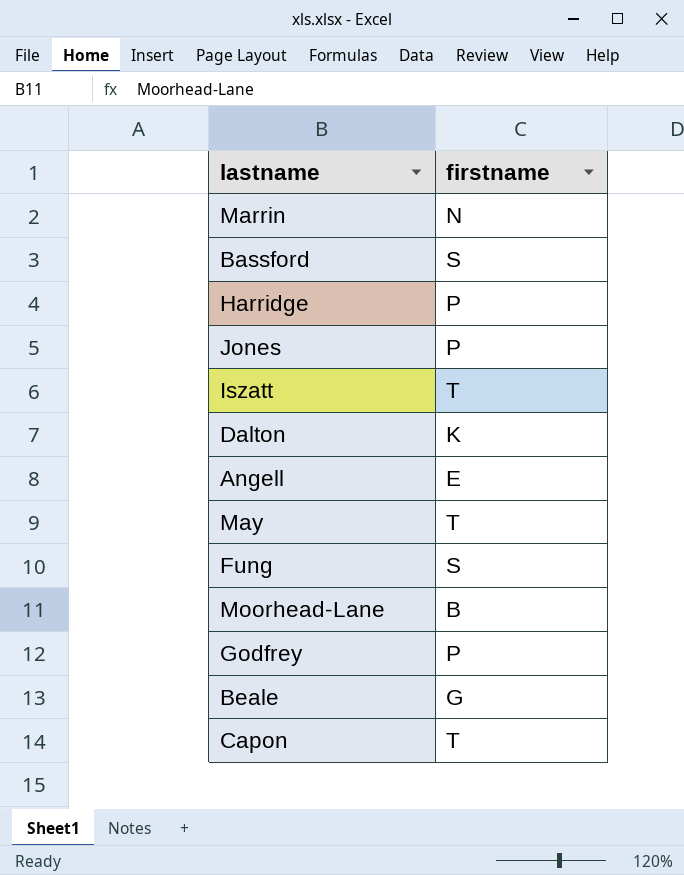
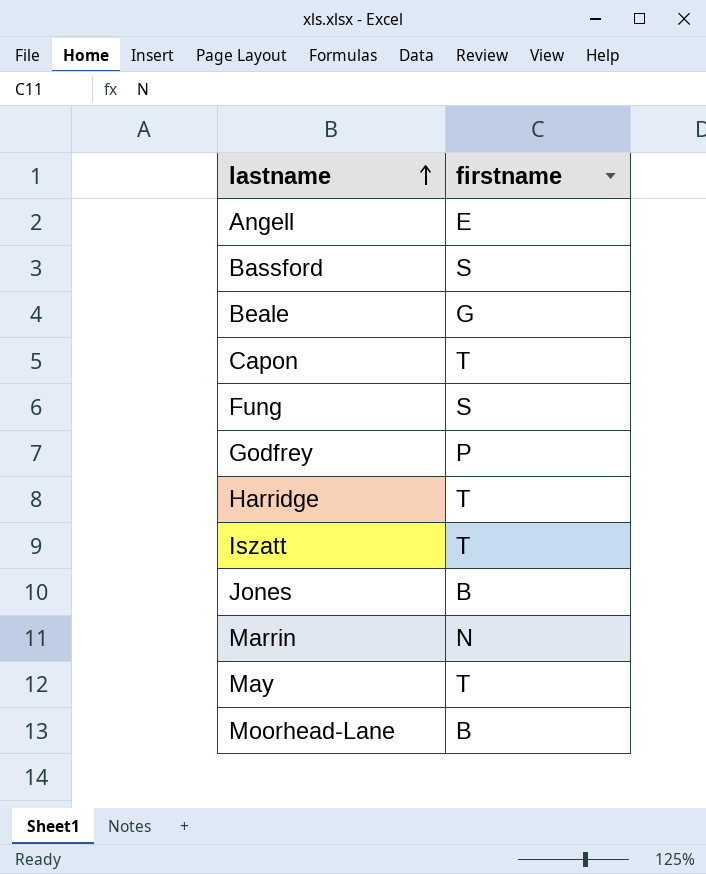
row order: none -> lastname ascending
row Dalton: K -> none
Harridge | firstname: P -> T
Jones | firstname: P -> B

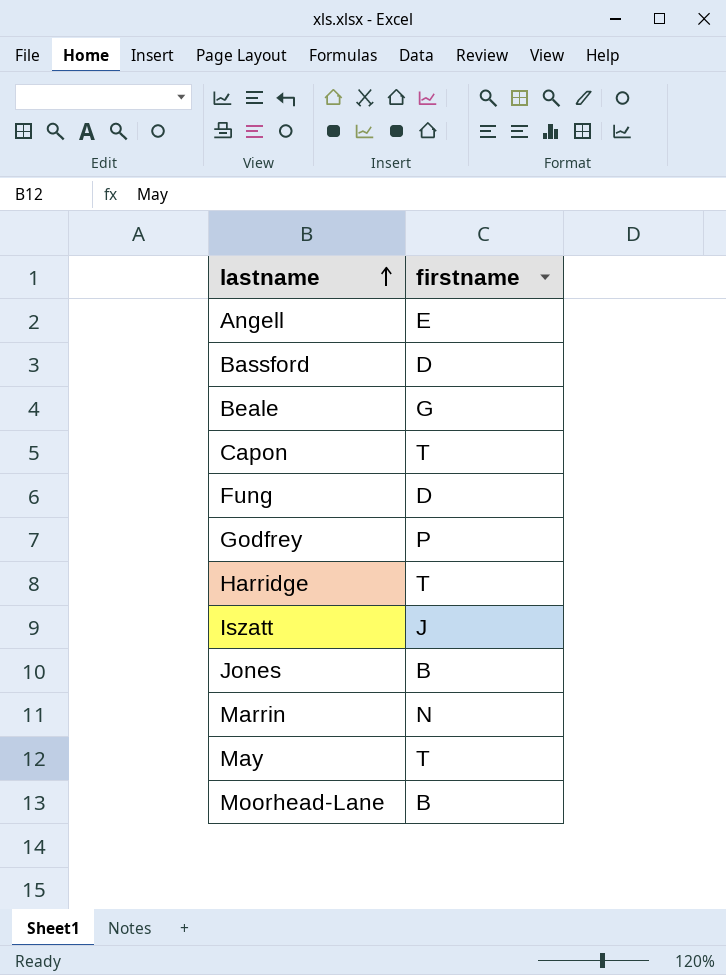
Bassford | firstname: S -> D
Fung | firstname: S -> D
Iszatt | firstname: T -> J

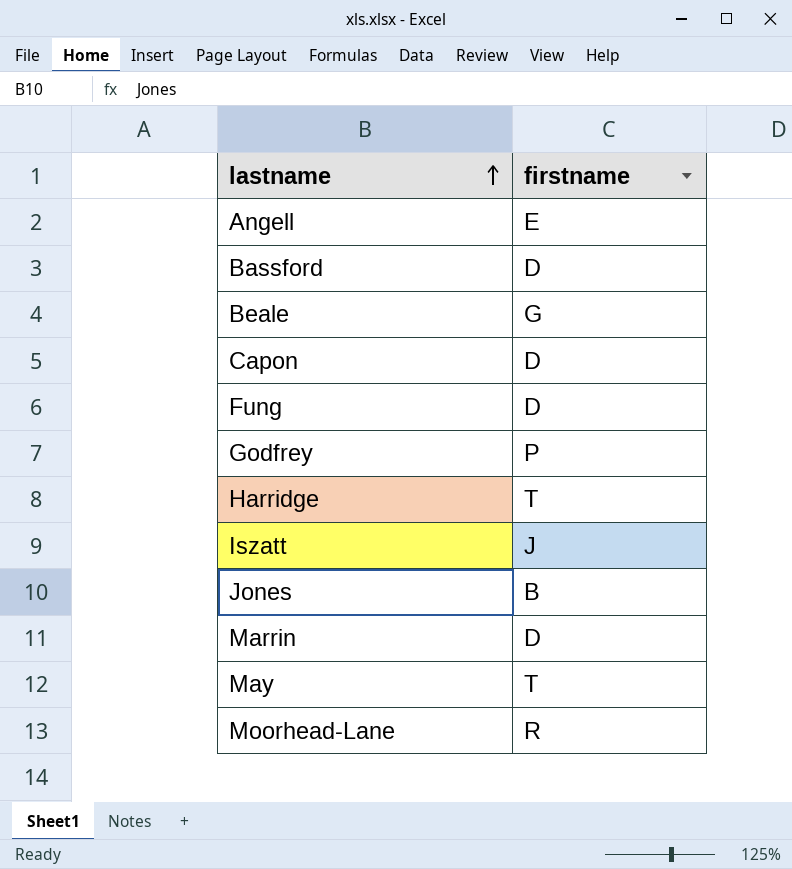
Capon | firstname: T -> D
Marrin | firstname: N -> D
Moorhead-Lane | firstname: B -> R

